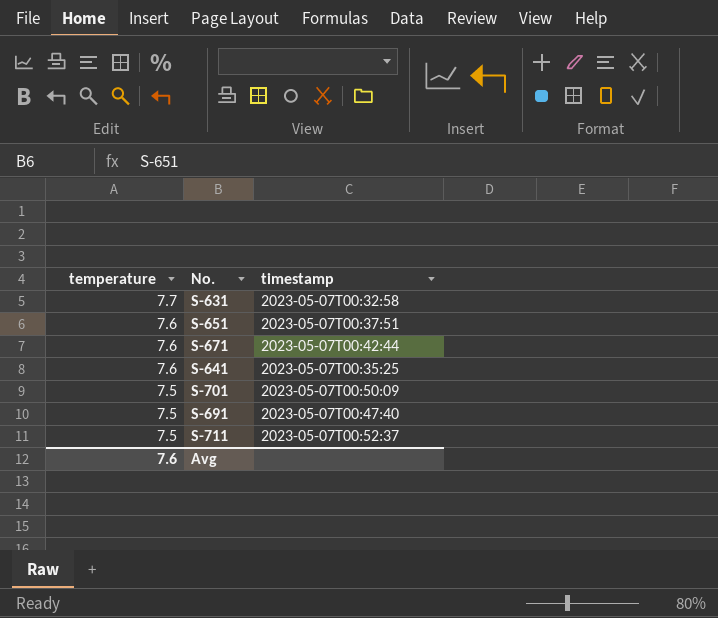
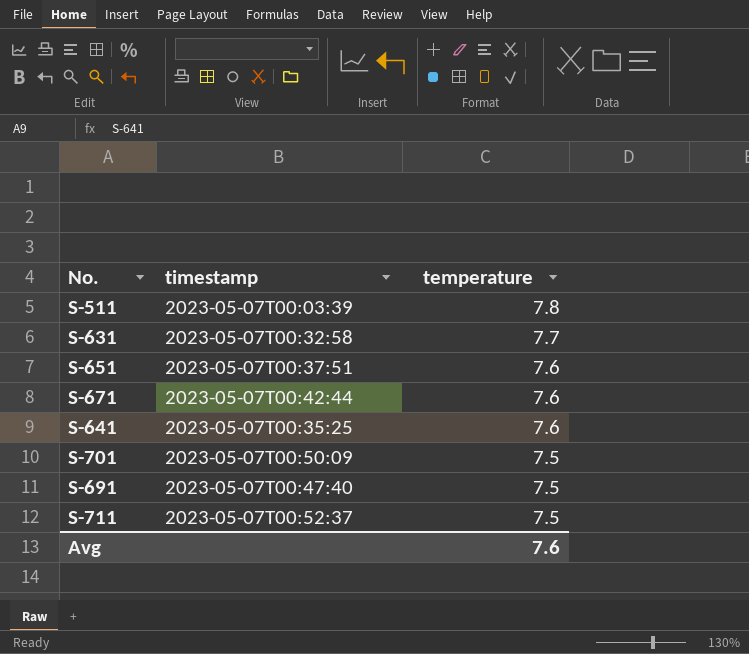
column temperature | position: 1 -> 3
row S-511: none -> 2023-05-07T00:03:39 | 7.8

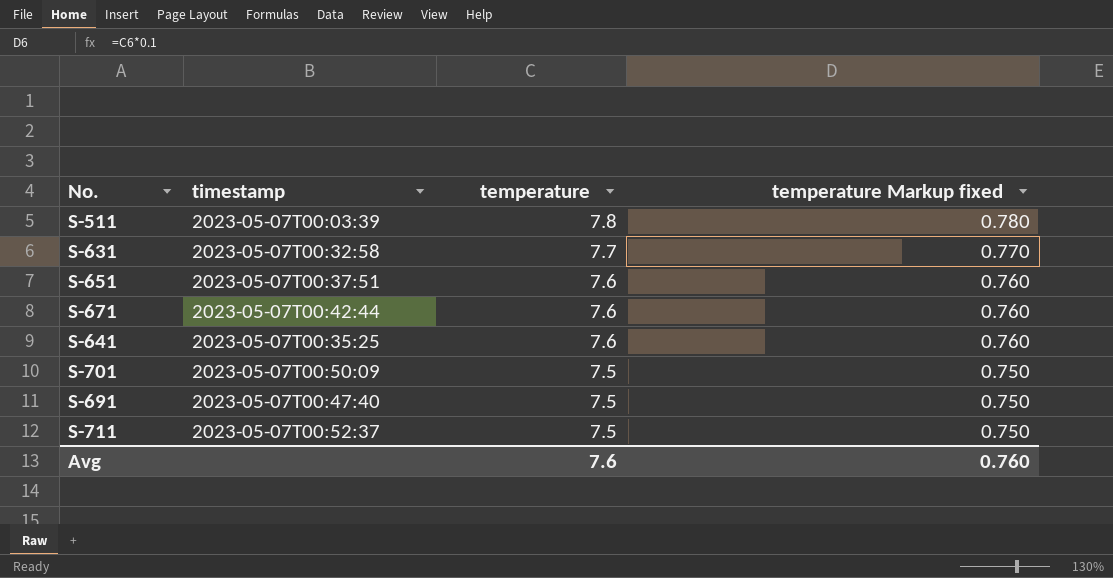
column temperature Markup fixed | formula: none -> [temperature] * 0.1

